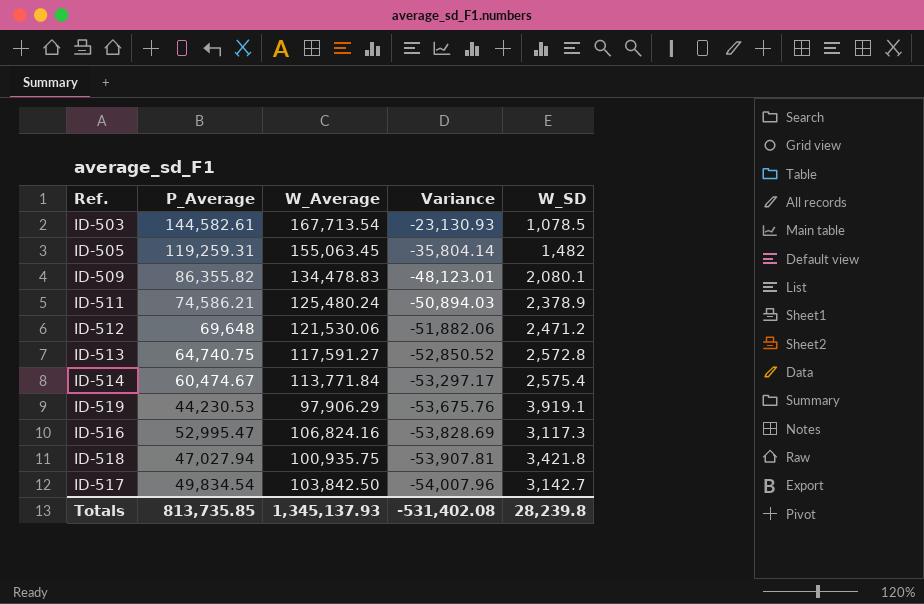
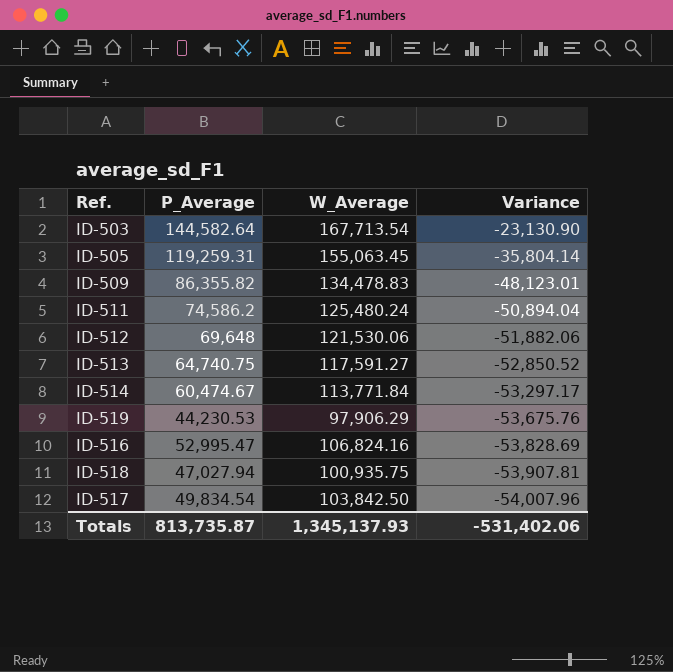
column W_SD | position: 5 -> none
ID-503 | P_Average: 144,582.61 -> 144,582.64
ID-503 | Variance: -23,130.93 -> -23,130.90
ID-511 | P_Average: 74,586.21 -> 74,586.2
ID-511 | Variance: -50,894.03 -> -50,894.04
Totals | P_Average: 813,735.85 -> 813,735.87
Totals | Variance: -531,402.08 -> -531,402.06

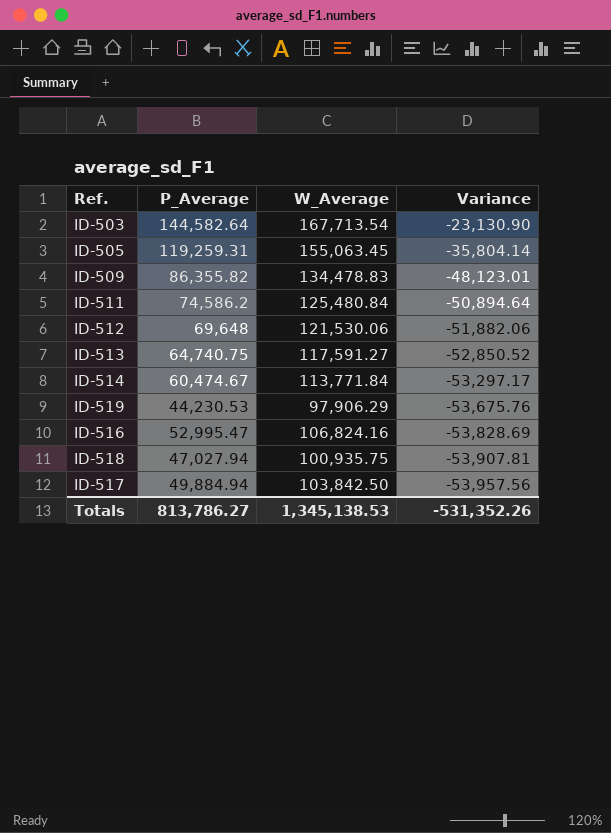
ID-511 | W_Average: 125,480.24 -> 125,480.84
ID-511 | Variance: -50,894.04 -> -50,894.64
ID-517 | P_Average: 49,834.54 -> 49,884.94
ID-517 | Variance: -54,007.96 -> -53,957.56
Totals | P_Average: 813,735.87 -> 813,786.27
Totals | W_Average: 1,345,137.93 -> 1,345,138.53
Totals | Variance: -531,402.06 -> -531,352.26

